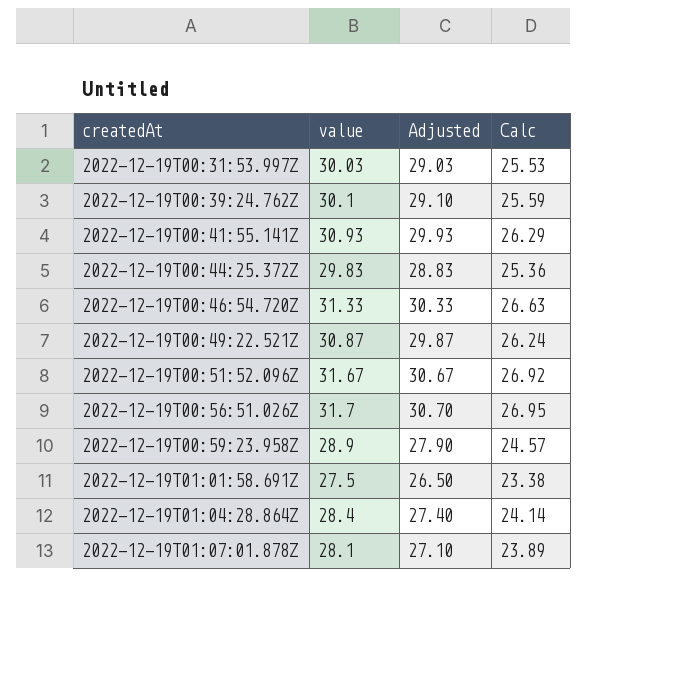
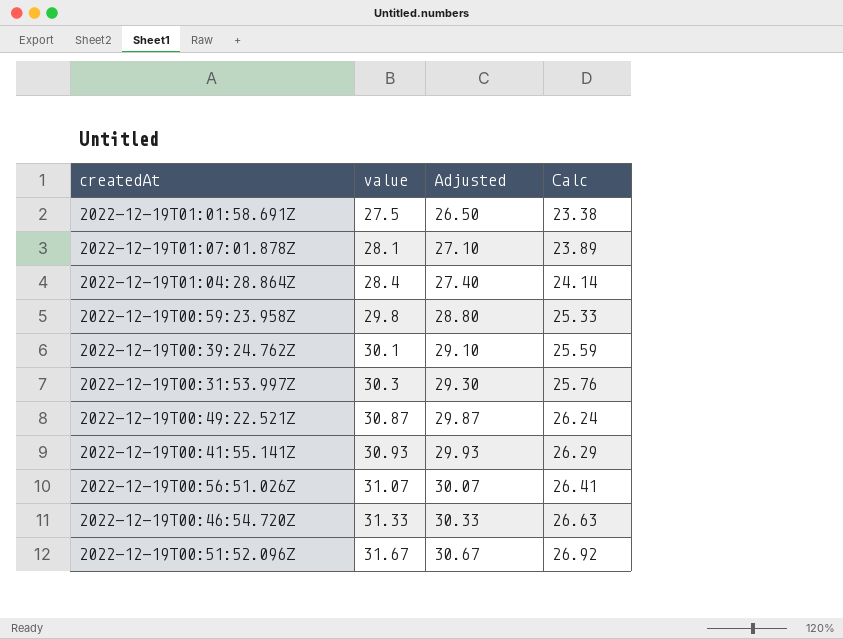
row order: createdAt ascending -> value ascending
row 2022-12-19T00:44:25.372Z: 29.83 | 28.83 | 25.36 -> none
2022-12-19T00:59:23.958Z | value: 28.9 -> 29.8
2022-12-19T00:59:23.958Z | Adjusted: 27.90 -> 28.80
2022-12-19T00:59:23.958Z | Calc: 24.57 -> 25.33
2022-12-19T00:31:53.997Z | value: 30.03 -> 30.3
2022-12-19T00:31:53.997Z | Adjusted: 29.03 -> 29.30
2022-12-19T00:31:53.997Z | Calc: 25.53 -> 25.76
2022-12-19T00:56:51.026Z | value: 31.7 -> 31.07
2022-12-19T00:56:51.026Z | Adjusted: 30.70 -> 30.07
2022-12-19T00:56:51.026Z | Calc: 26.95 -> 26.41

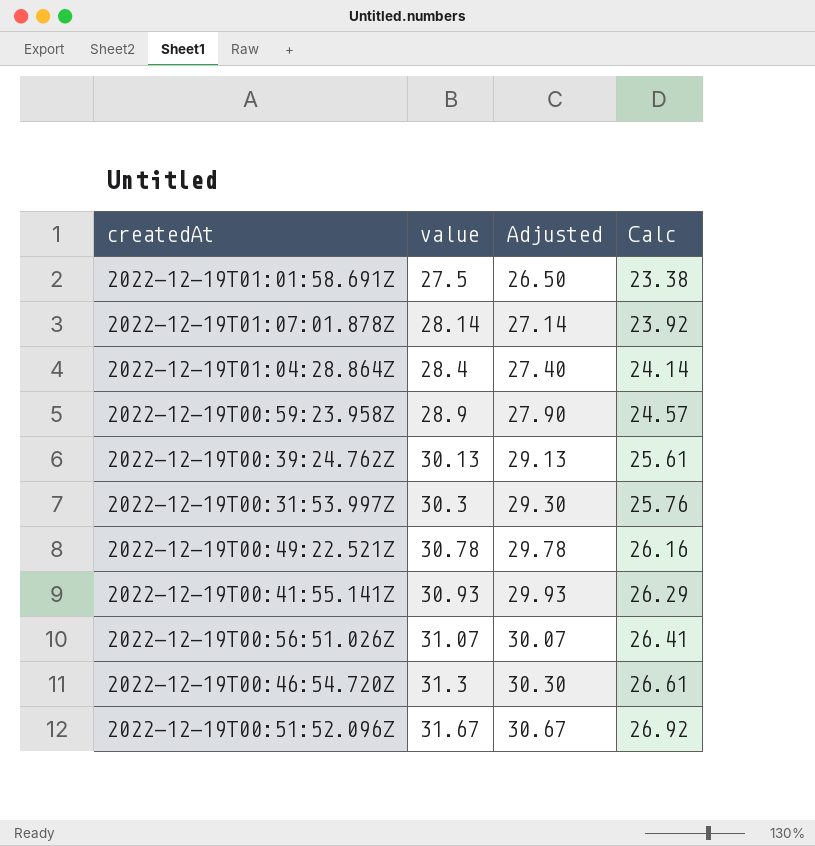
2022-12-19T01:07:01.878Z | value: 28.1 -> 28.14
2022-12-19T01:07:01.878Z | Adjusted: 27.10 -> 27.14
2022-12-19T01:07:01.878Z | Calc: 23.89 -> 23.92
2022-12-19T00:59:23.958Z | value: 29.8 -> 28.9
2022-12-19T00:59:23.958Z | Adjusted: 28.80 -> 27.90
2022-12-19T00:59:23.958Z | Calc: 25.33 -> 24.57
2022-12-19T00:39:24.762Z | value: 30.1 -> 30.13
2022-12-19T00:39:24.762Z | Adjusted: 29.10 -> 29.13
2022-12-19T00:39:24.762Z | Calc: 25.59 -> 25.61
2022-12-19T00:49:22.521Z | value: 30.87 -> 30.78
2022-12-19T00:49:22.521Z | Adjusted: 29.87 -> 29.78
2022-12-19T00:49:22.521Z | Calc: 26.24 -> 26.16
2022-12-19T00:46:54.720Z | value: 31.33 -> 31.3
2022-12-19T00:46:54.720Z | Adjusted: 30.33 -> 30.30
2022-12-19T00:46:54.720Z | Calc: 26.63 -> 26.61

